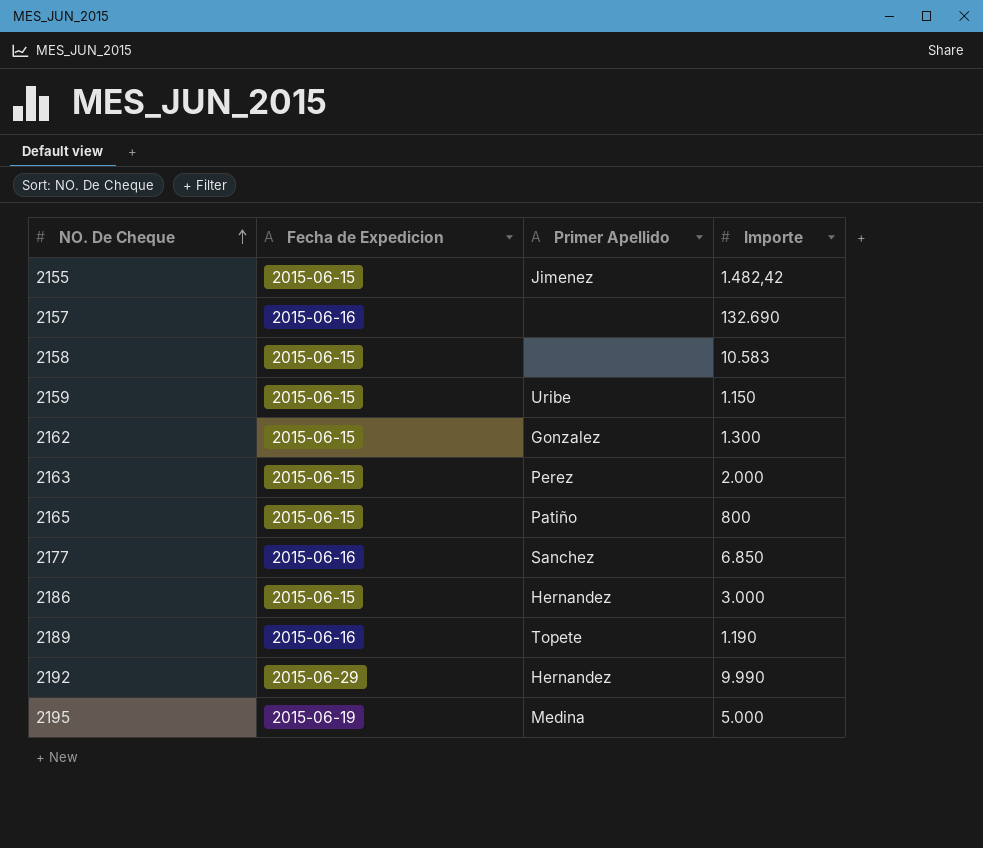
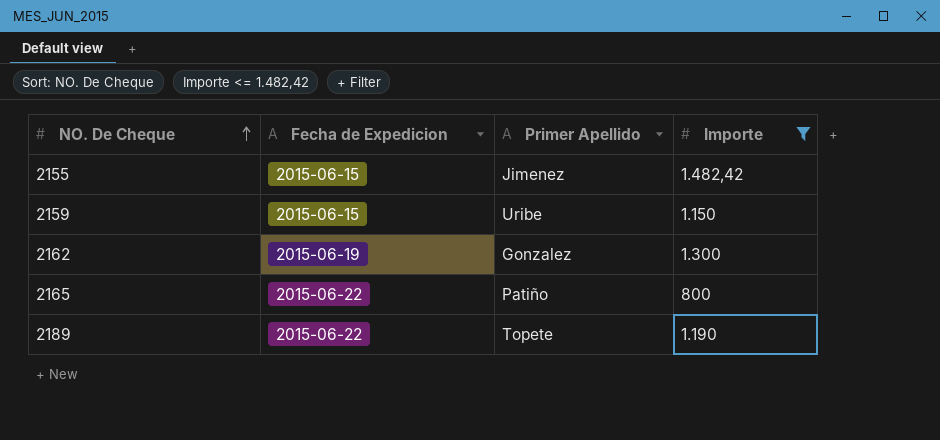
filter: none -> Importe <= 1.482,42
2162 | Fecha de Expedicion: 2015-06-15 -> 2015-06-19
2165 | Fecha de Expedicion: 2015-06-15 -> 2015-06-22
2189 | Fecha de Expedicion: 2015-06-16 -> 2015-06-22

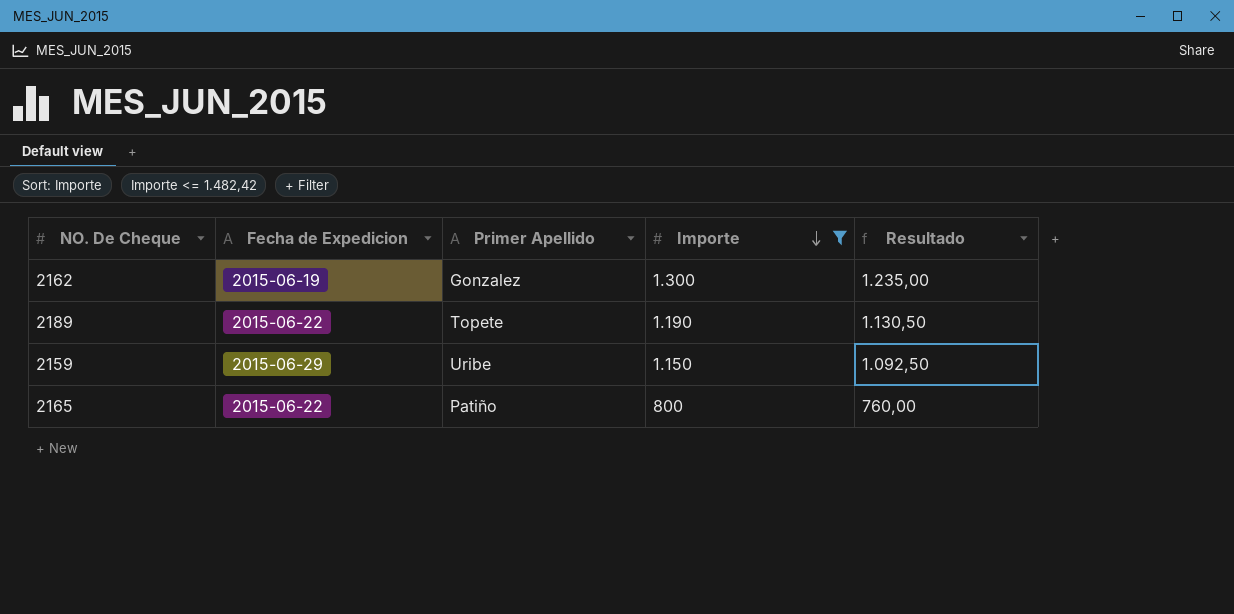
row order: NO. De Cheque ascending -> Importe descending
column Resultado | formula: none -> [Importe] * 0,95
row 2155: 2015-06-15 | Jimenez | 1.482,42 -> none
2159 | Fecha de Expedicion: 2015-06-15 -> 2015-06-29

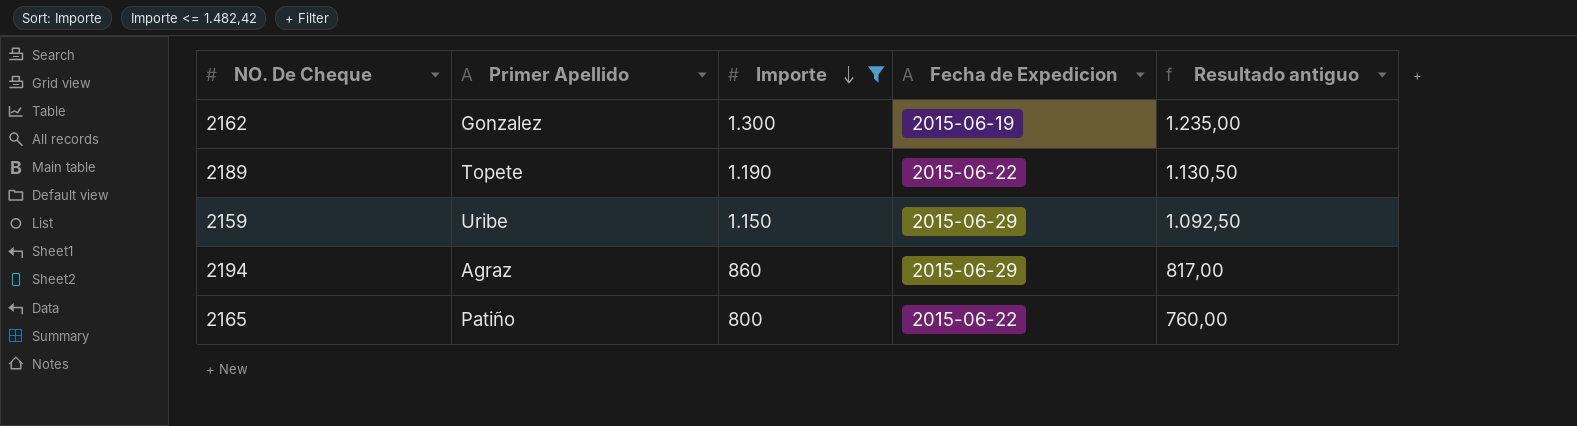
column Fecha de Expedicion | position: 2 -> 4
column name: Resultado -> Resultado antiguo
row 2194: none -> Agraz | 860 | 2015-06-29 | 817,00

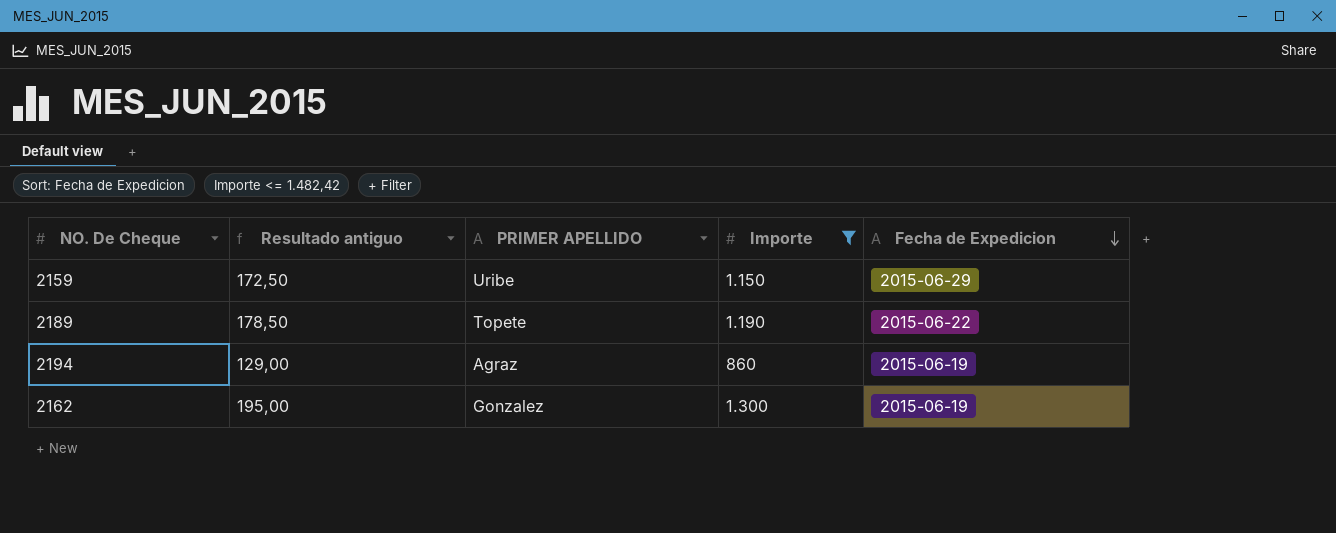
row order: Importe descending -> Fecha de Expedicion descending
column Resultado antiguo | formula: [Importe] * 0,95 -> [Importe] * 0,15
column Resultado antiguo | position: 5 -> 2
column name: Primer Apellido -> PRIMER APELLIDO
row 2165: Patiño | 800 | 2015-06-22 | 760,00 -> none
2194 | Fecha de Expedicion: 2015-06-29 -> 2015-06-19

